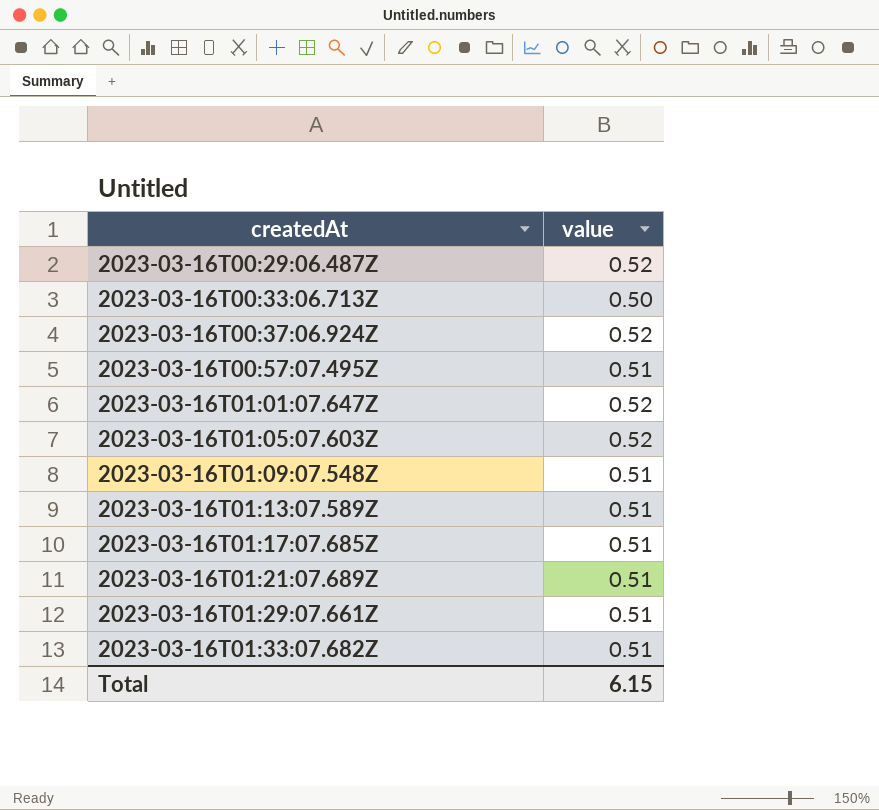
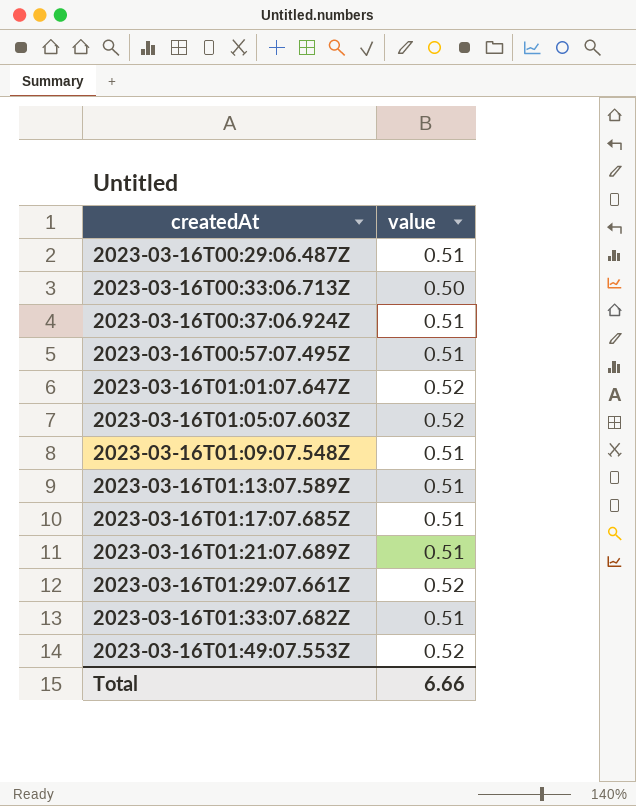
2023-03-16T00:29:06.487Z | value: 0.52 -> 0.51
2023-03-16T00:37:06.924Z | value: 0.52 -> 0.51
2023-03-16T01:29:07.661Z | value: 0.51 -> 0.52
row 2023-03-16T01:49:07.553Z: none -> 0.52
Total | value: 6.15 -> 6.66

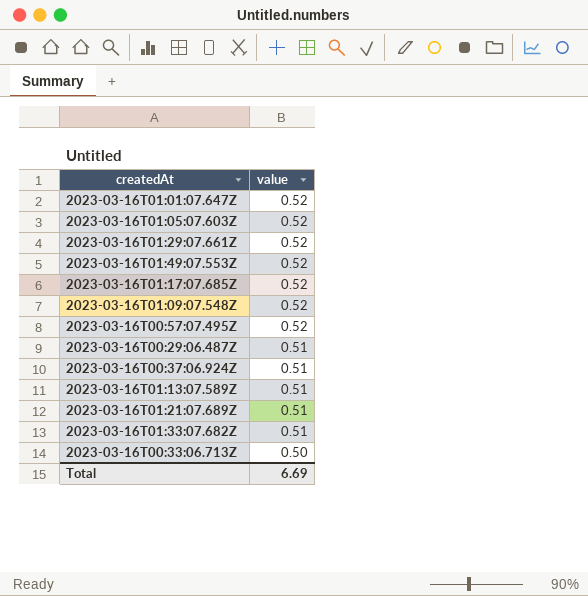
row order: createdAt ascending -> value descending
2023-03-16T01:17:07.685Z | value: 0.51 -> 0.52
2023-03-16T01:09:07.548Z | value: 0.51 -> 0.52
2023-03-16T00:57:07.495Z | value: 0.51 -> 0.52
Total | value: 6.66 -> 6.69

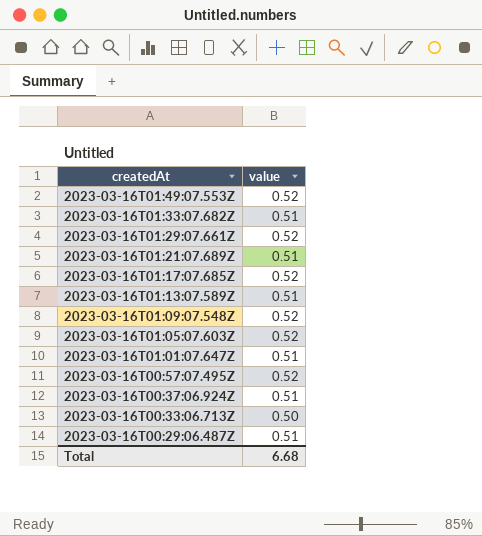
row order: value descending -> createdAt descending
2023-03-16T01:01:07.647Z | value: 0.52 -> 0.51
Total | value: 6.69 -> 6.68

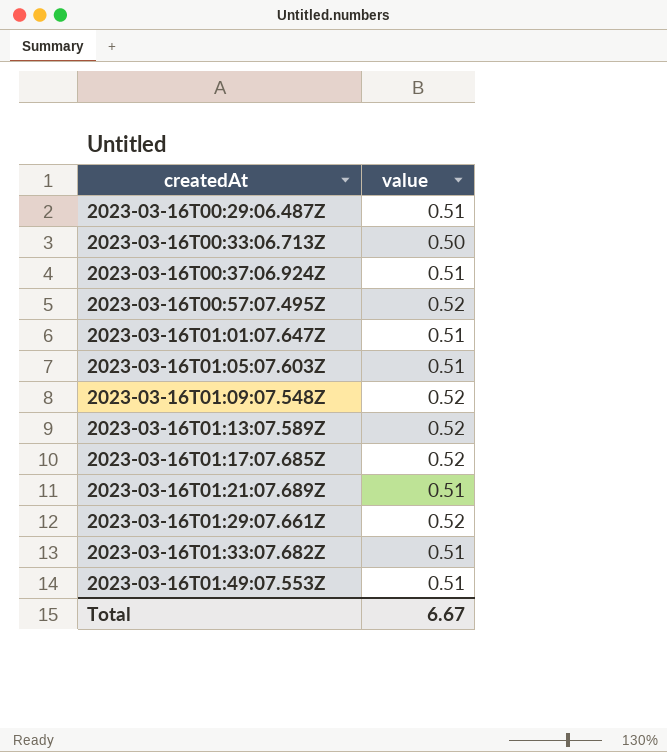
row order: createdAt descending -> createdAt ascending
2023-03-16T01:05:07.603Z | value: 0.52 -> 0.51
2023-03-16T01:13:07.589Z | value: 0.51 -> 0.52
2023-03-16T01:49:07.553Z | value: 0.52 -> 0.51
Total | value: 6.68 -> 6.67

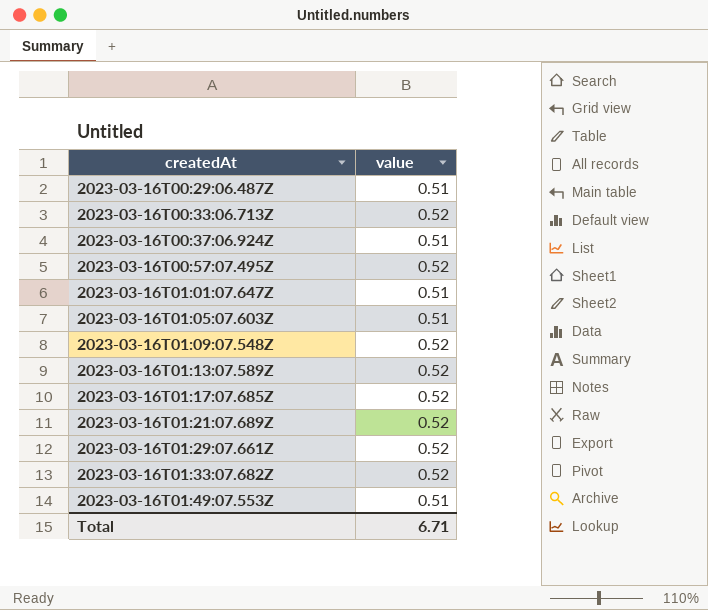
2023-03-16T00:33:06.713Z | value: 0.50 -> 0.52
2023-03-16T01:21:07.689Z | value: 0.51 -> 0.52
2023-03-16T01:33:07.682Z | value: 0.51 -> 0.52
Total | value: 6.67 -> 6.71

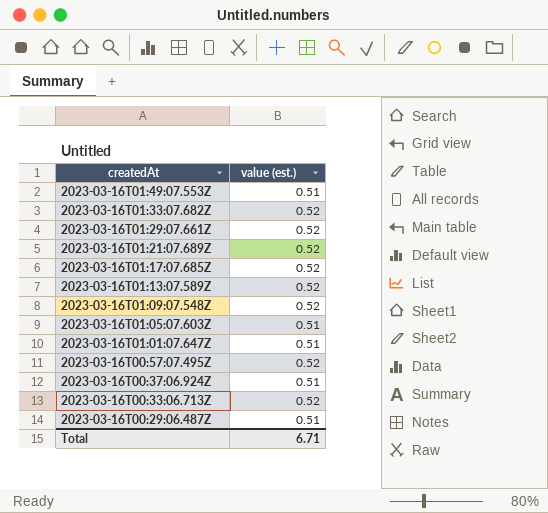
row order: createdAt ascending -> createdAt descending
column name: value -> value (est.)

